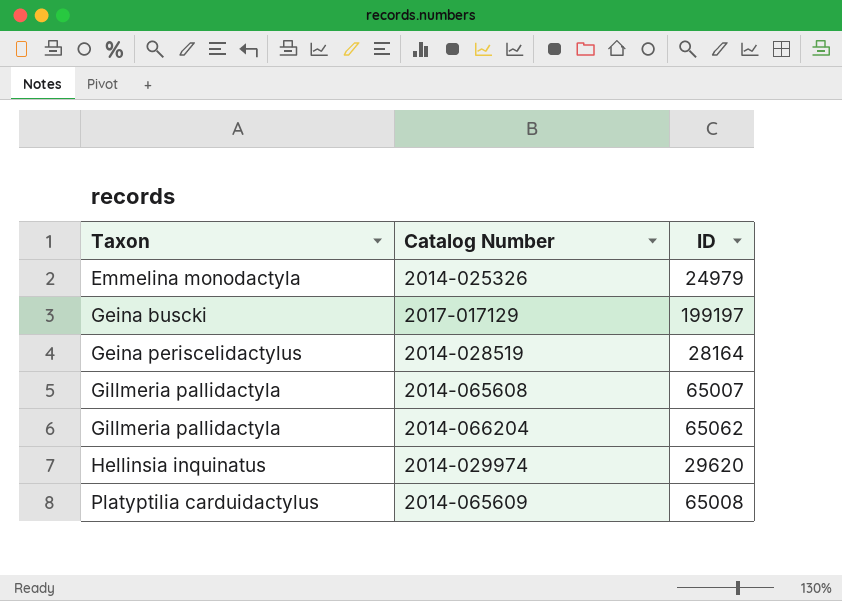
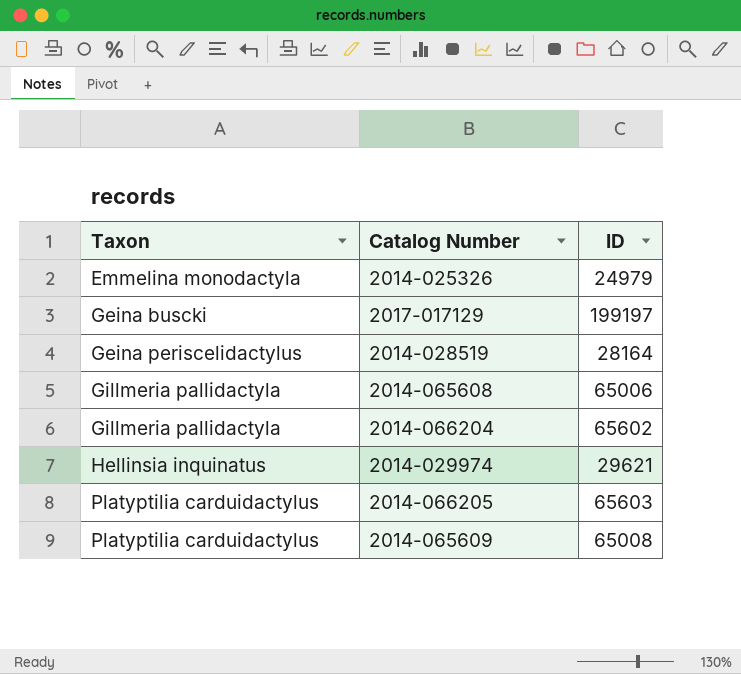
2014-065608 | ID: 65007 -> 65006
2014-066204 | ID: 65062 -> 65602
2014-029974 | ID: 29620 -> 29621
row 2014-066205: none -> Platyptilia carduidactylus | 65603

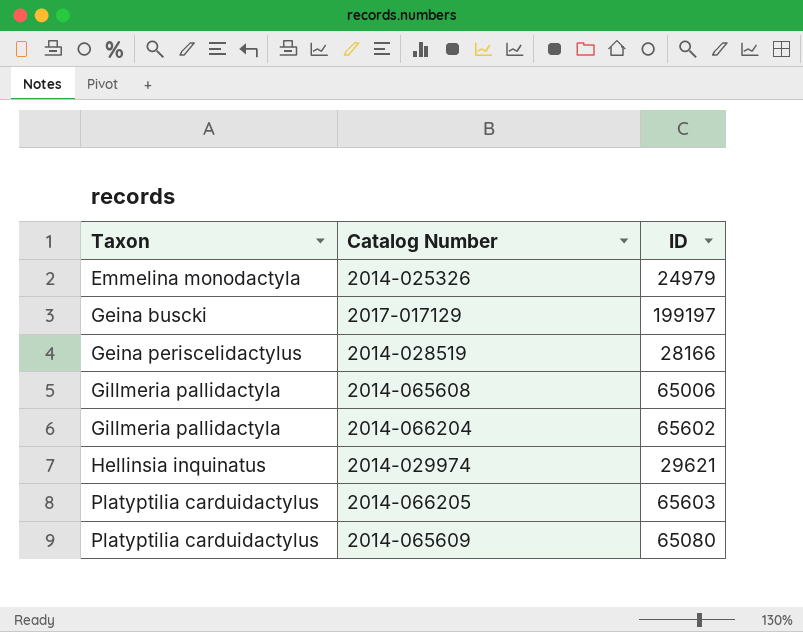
2014-028519 | ID: 28164 -> 28166
2014-065609 | ID: 65008 -> 65080

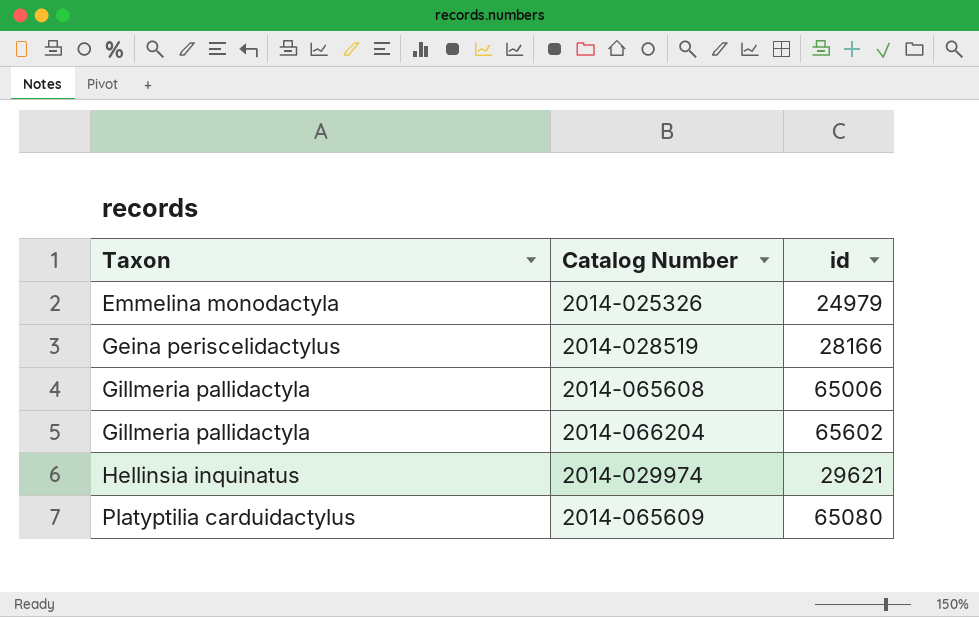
column name: ID -> id
row 2017-017129: Geina buscki | 199197 -> none
row 2014-066205: Platyptilia carduidactylus | 65603 -> none

